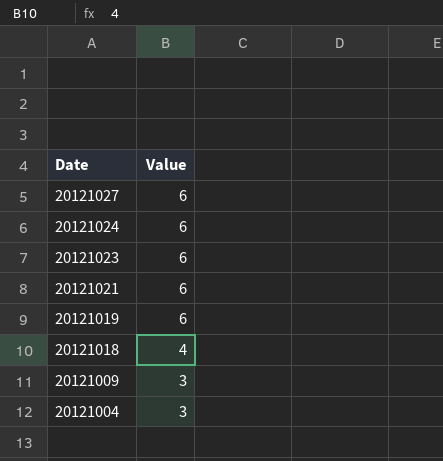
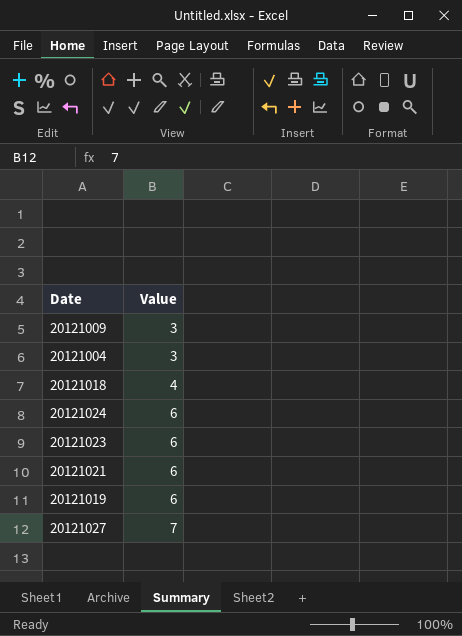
row order: Date descending -> Value ascending
20121027 | Value: 6 -> 7

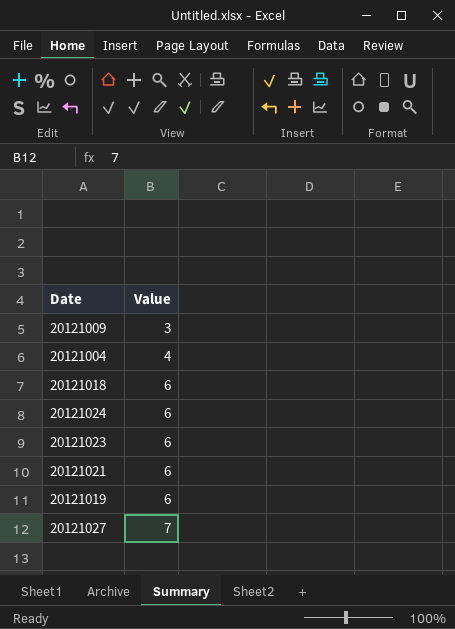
20121004 | Value: 3 -> 4
20121018 | Value: 4 -> 6

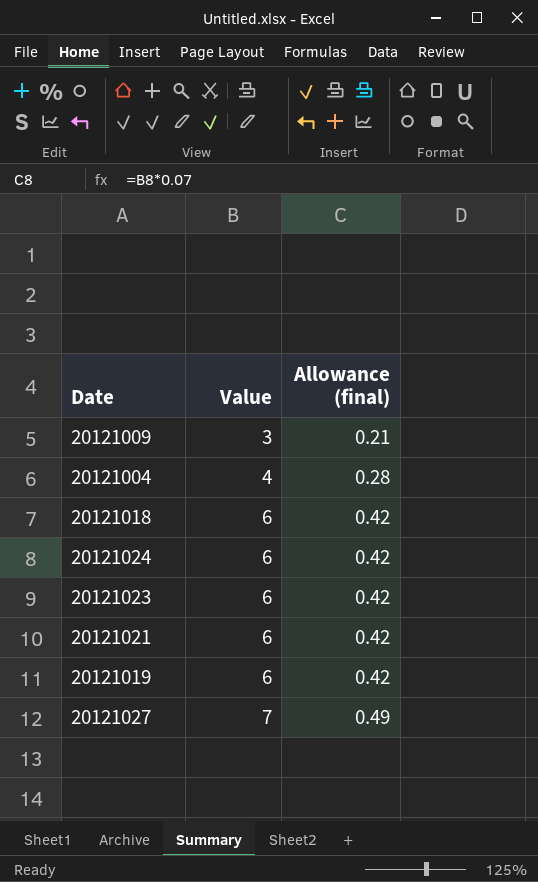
column Allowance (final) | formula: none -> [Value] * 0.07

